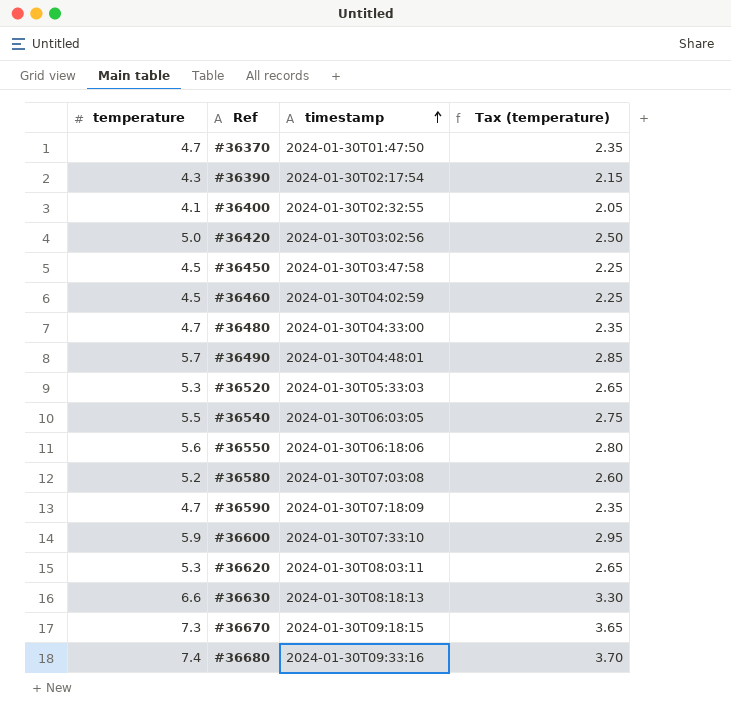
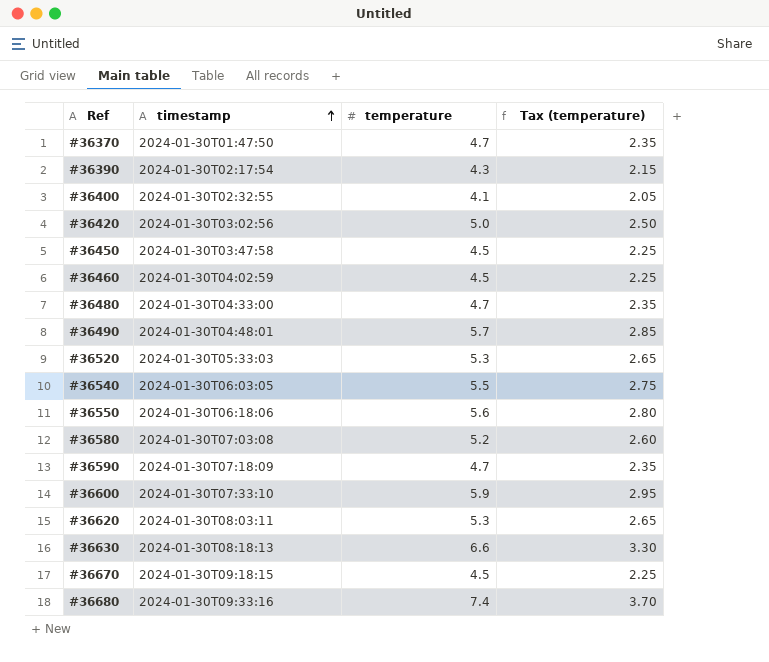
column temperature | position: 1 -> 3
#36670 | temperature: 7.3 -> 4.5
#36670 | Tax (temperature): 3.65 -> 2.25

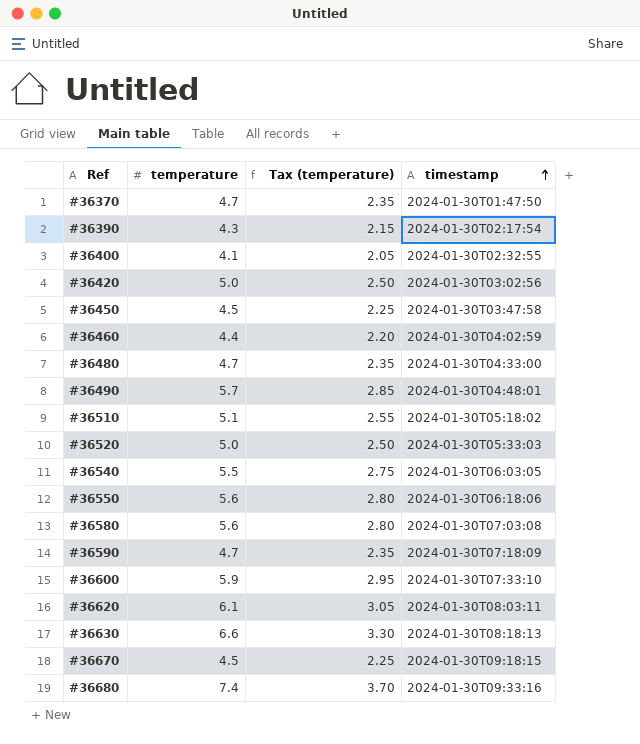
column timestamp | position: 2 -> 4
#36460 | temperature: 4.5 -> 4.4
#36460 | Tax (temperature): 2.25 -> 2.20
row #36510: none -> 5.1 | 2.55 | 2024-01-30T05:18:02
#36520 | temperature: 5.3 -> 5.0
#36520 | Tax (temperature): 2.65 -> 2.50
#36580 | temperature: 5.2 -> 5.6
#36580 | Tax (temperature): 2.60 -> 2.80
#36620 | temperature: 5.3 -> 6.1
#36620 | Tax (temperature): 2.65 -> 3.05

